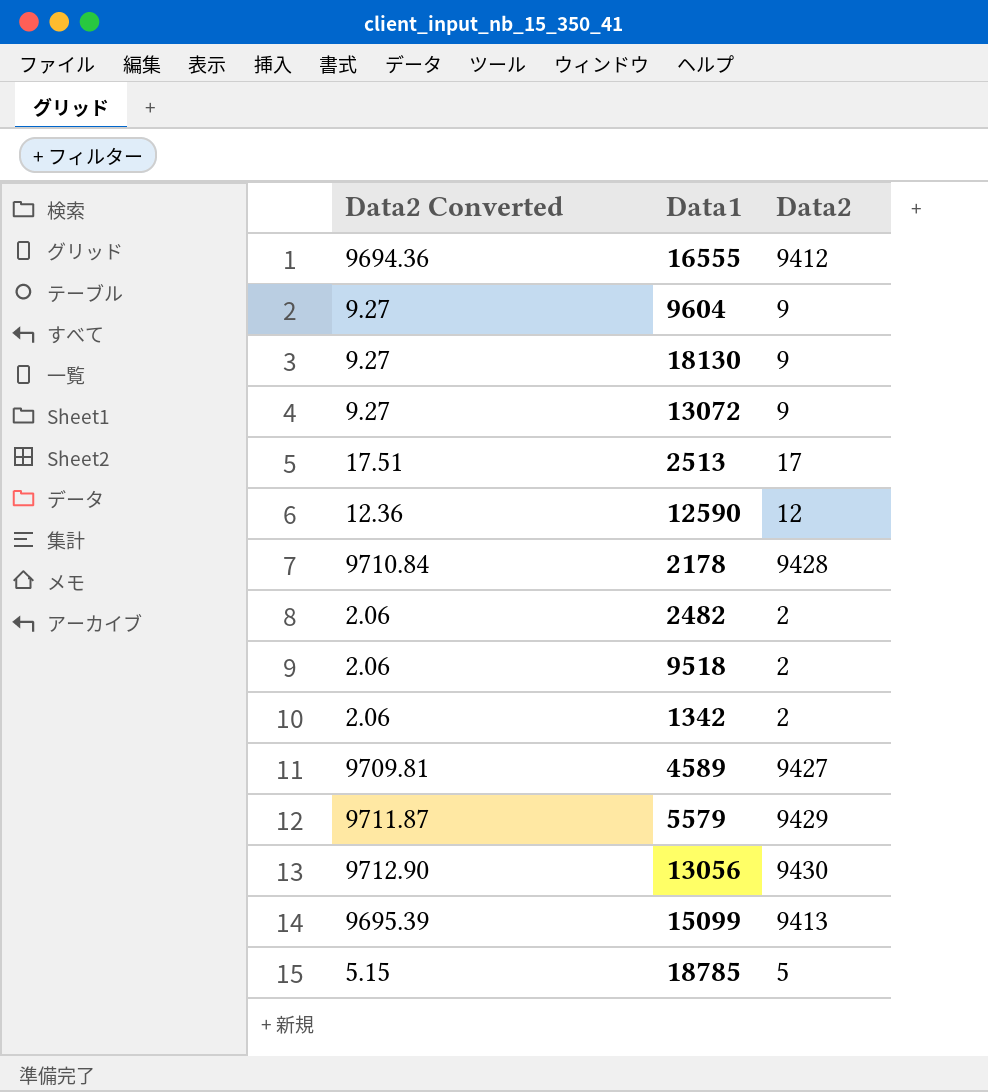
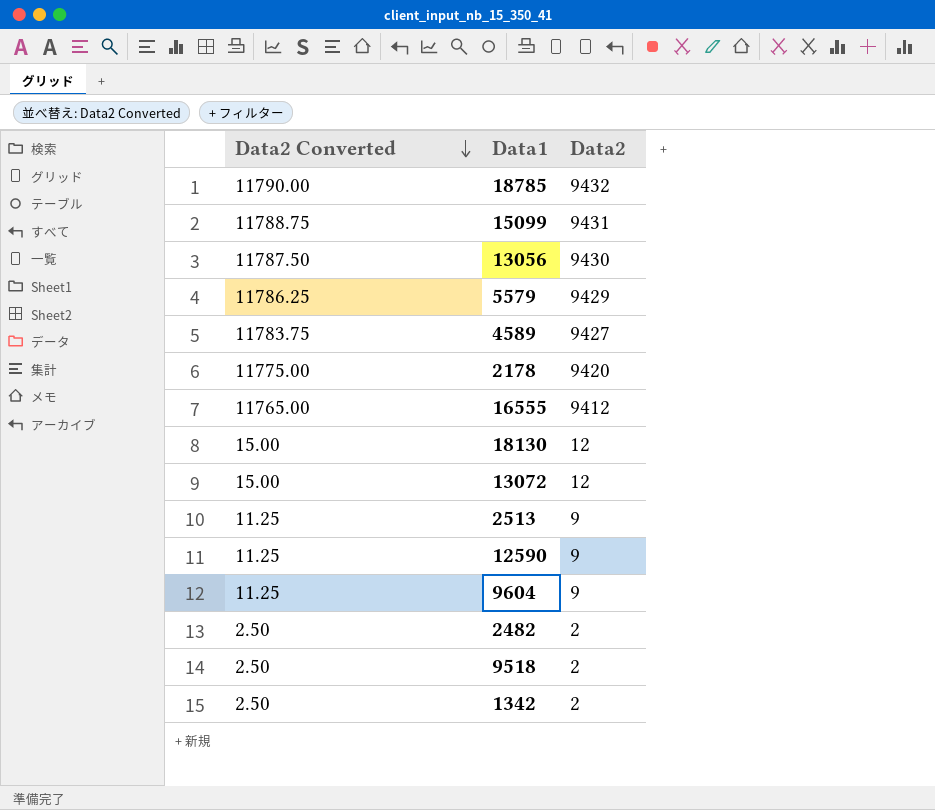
row order: none -> Data2 Converted descending
column Data2 Converted | formula: [Data2] * 1.03 -> [Data2] * 1.25
18785 | Data2: 5 -> 9432
15099 | Data2: 9413 -> 9431
2178 | Data2: 9428 -> 9420
18130 | Data2: 9 -> 12
13072 | Data2: 9 -> 12
2513 | Data2: 17 -> 9
12590 | Data2: 12 -> 9

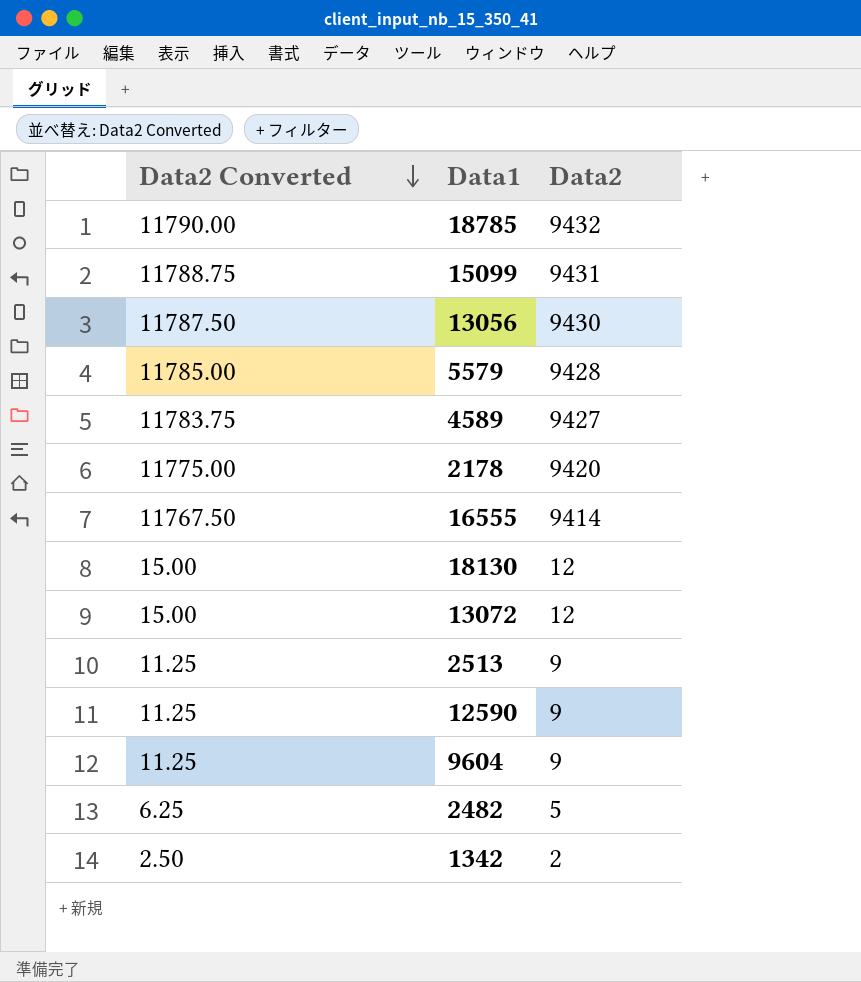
row 9518: 2.50 | 2 -> none
5579 | Data2 Converted: 11786.25 -> 11785.00
5579 | Data2: 9429 -> 9428
16555 | Data2 Converted: 11765.00 -> 11767.50
16555 | Data2: 9412 -> 9414
2482 | Data2 Converted: 2.50 -> 6.25
2482 | Data2: 2 -> 5

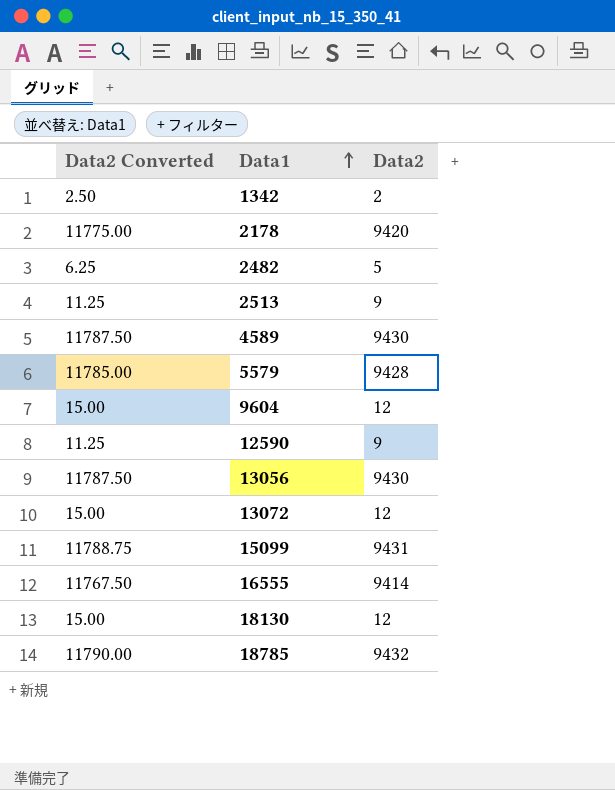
row order: Data2 Converted descending -> Data1 ascending
4589 | Data2 Converted: 11783.75 -> 11787.50
4589 | Data2: 9427 -> 9430
9604 | Data2 Converted: 11.25 -> 15.00
9604 | Data2: 9 -> 12

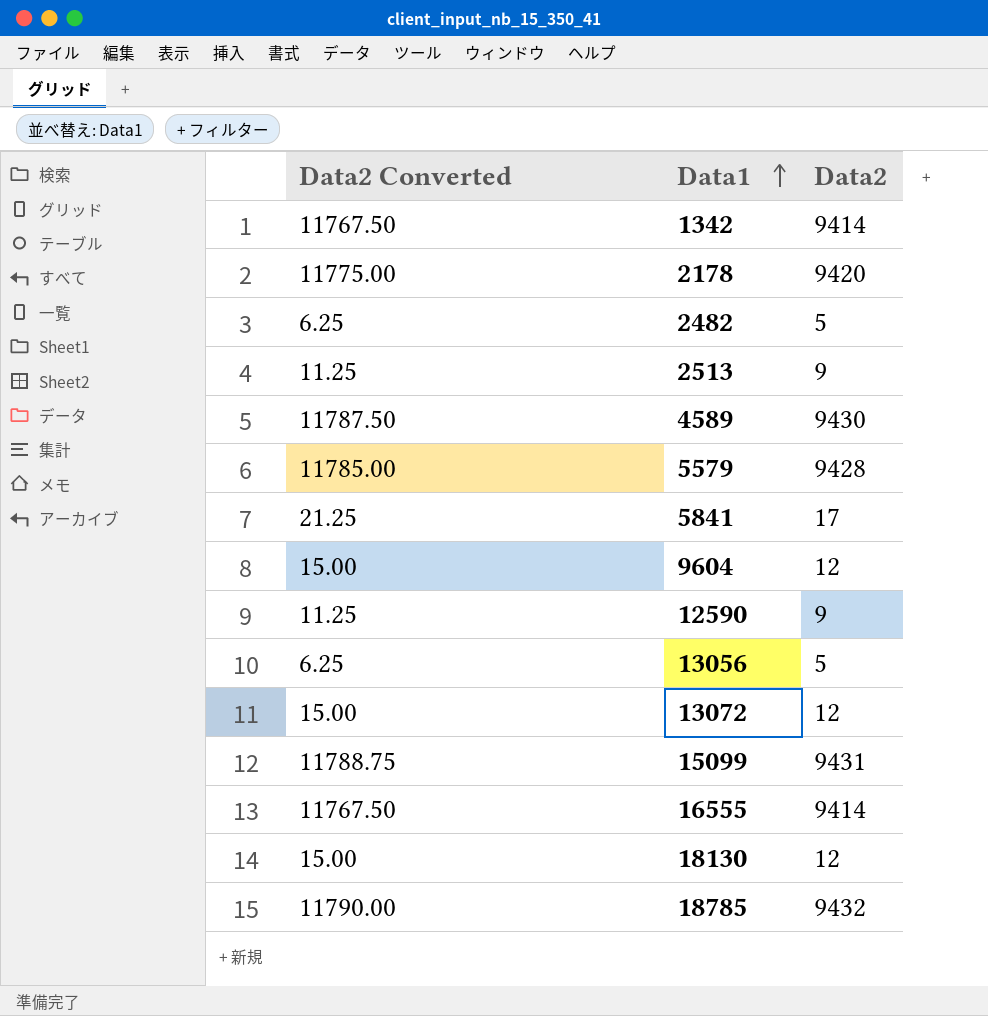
1342 | Data2 Converted: 2.50 -> 11767.50
1342 | Data2: 2 -> 9414
row 5841: none -> 21.25 | 17
13056 | Data2 Converted: 11787.50 -> 6.25
13056 | Data2: 9430 -> 5

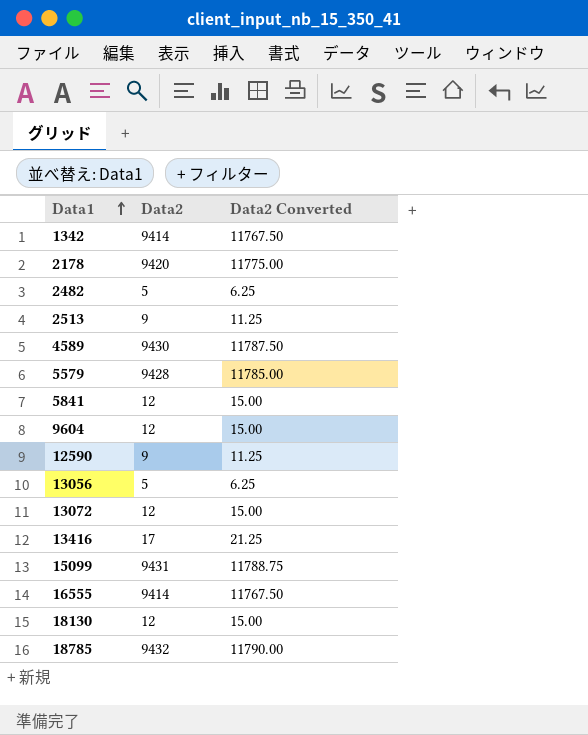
column Data2 Converted | position: 1 -> 3
5841 | Data2: 17 -> 12
5841 | Data2 Converted: 21.25 -> 15.00
row 13416: none -> 17 | 21.25

